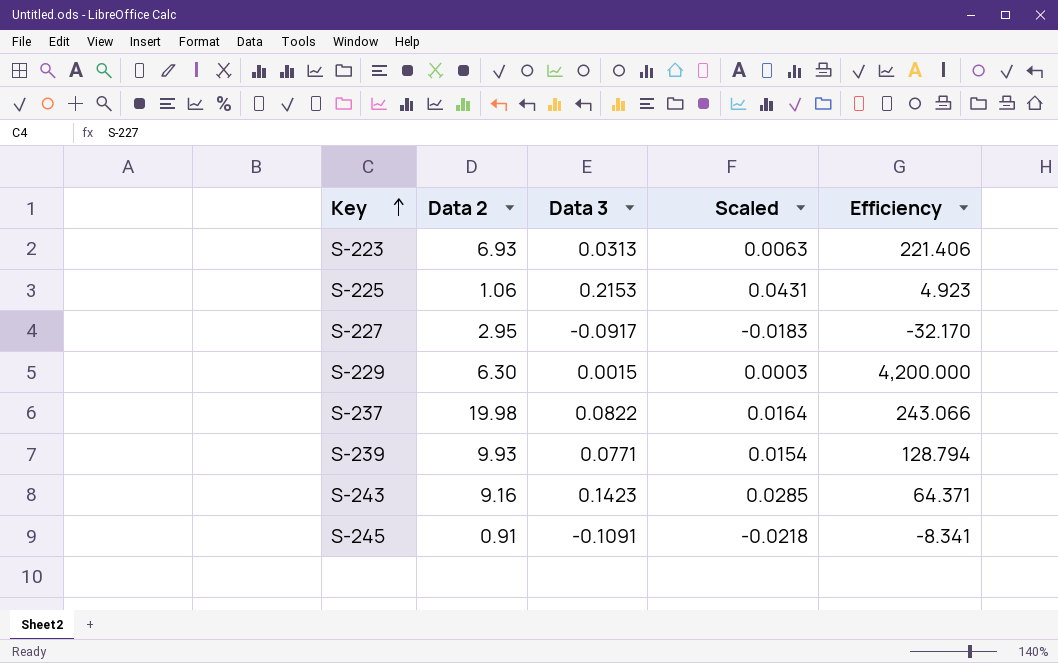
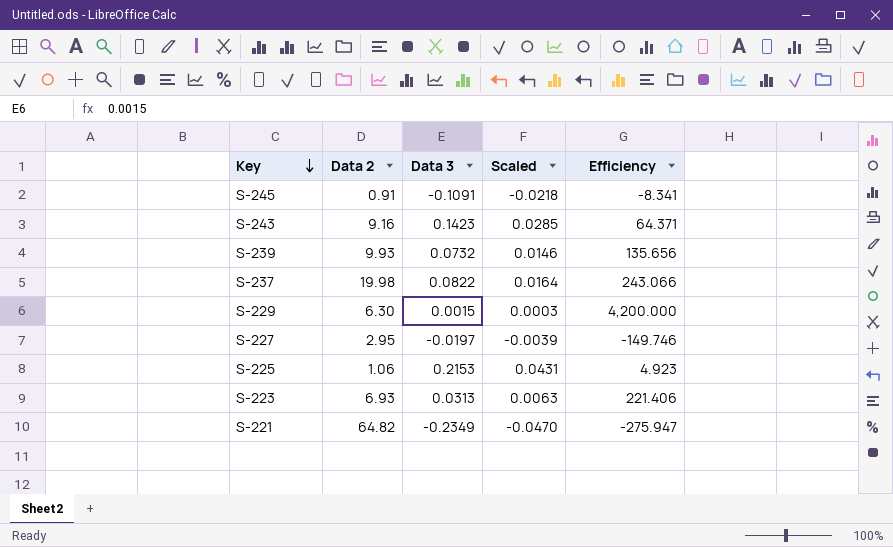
row order: Key ascending -> Key descending
S-239 | Data 3: 0.0771 -> 0.0732
S-239 | Scaled: 0.0154 -> 0.0146
S-239 | Efficiency: 128.794 -> 135.656
S-227 | Data 3: -0.0917 -> -0.0197
S-227 | Scaled: -0.0183 -> -0.0039
S-227 | Efficiency: -32.170 -> -149.746
row S-221: none -> 64.82 | -0.2349 | -0.0470 | -275.947

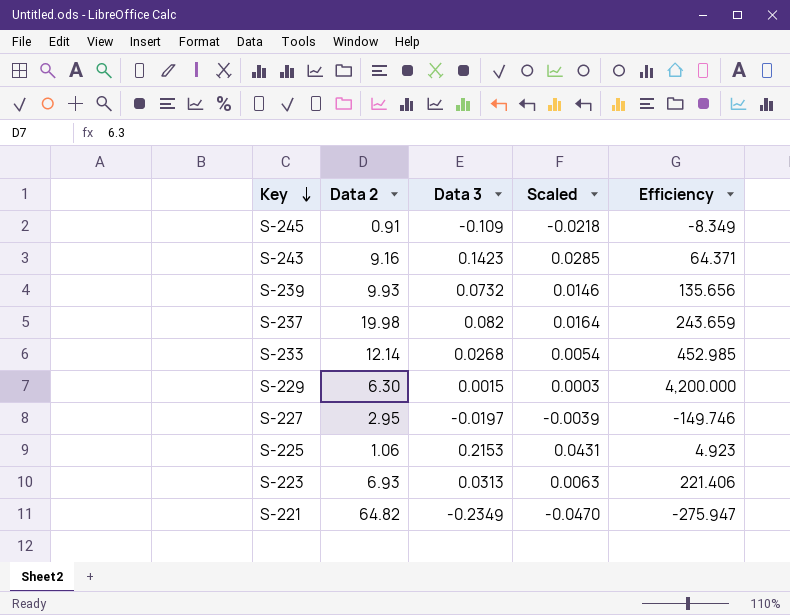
S-245 | Data 3: -0.1091 -> -0.109
S-245 | Efficiency: -8.341 -> -8.349
S-237 | Data 3: 0.0822 -> 0.082
S-237 | Efficiency: 243.066 -> 243.659
row S-233: none -> 12.14 | 0.0268 | 0.0054 | 452.985

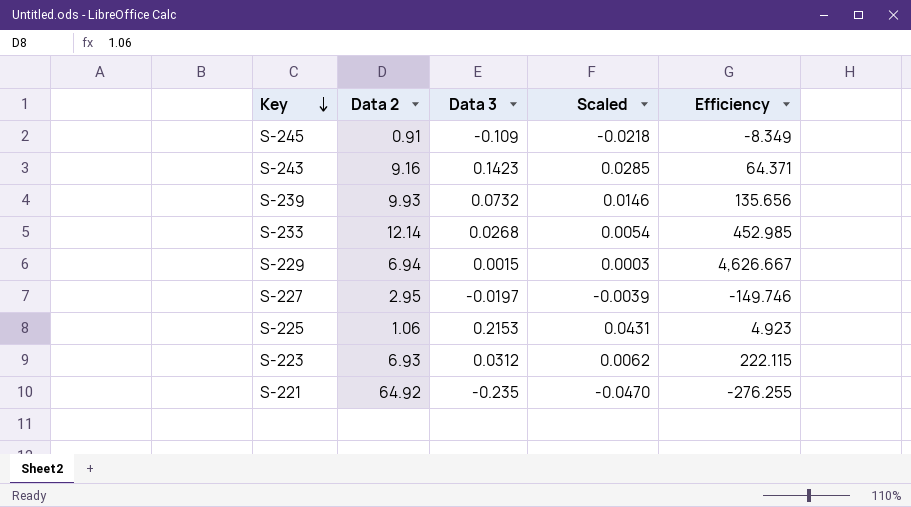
row S-237: 19.98 | 0.082 | 0.0164 | 243.659 -> none
S-229 | Data 2: 6.30 -> 6.94
S-229 | Efficiency: 4,200.000 -> 4,626.667
S-223 | Data 3: 0.0313 -> 0.0312
S-223 | Scaled: 0.0063 -> 0.0062
S-223 | Efficiency: 221.406 -> 222.115
S-221 | Data 2: 64.82 -> 64.92
S-221 | Data 3: -0.2349 -> -0.235
S-221 | Efficiency: -275.947 -> -276.255

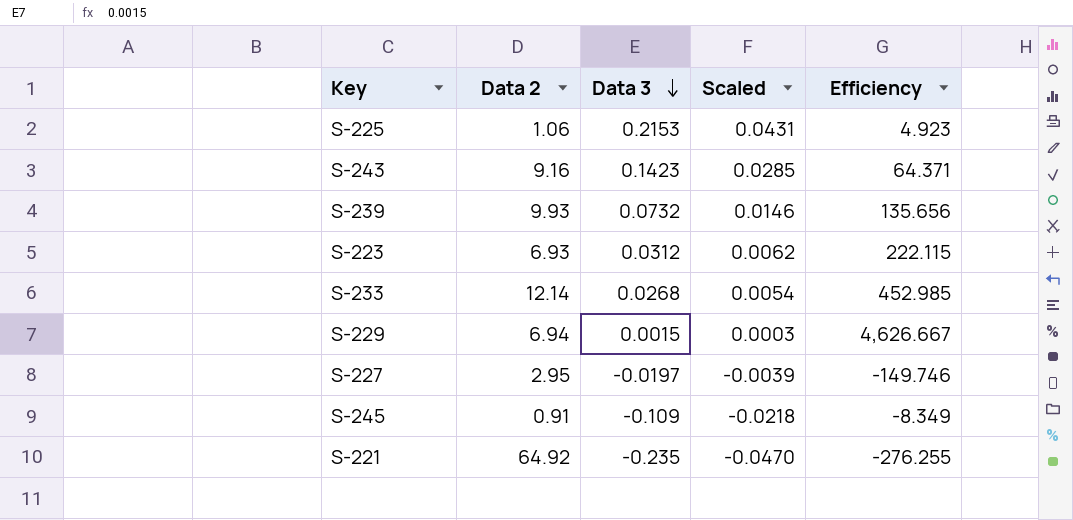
row order: Key descending -> Data 3 descending

